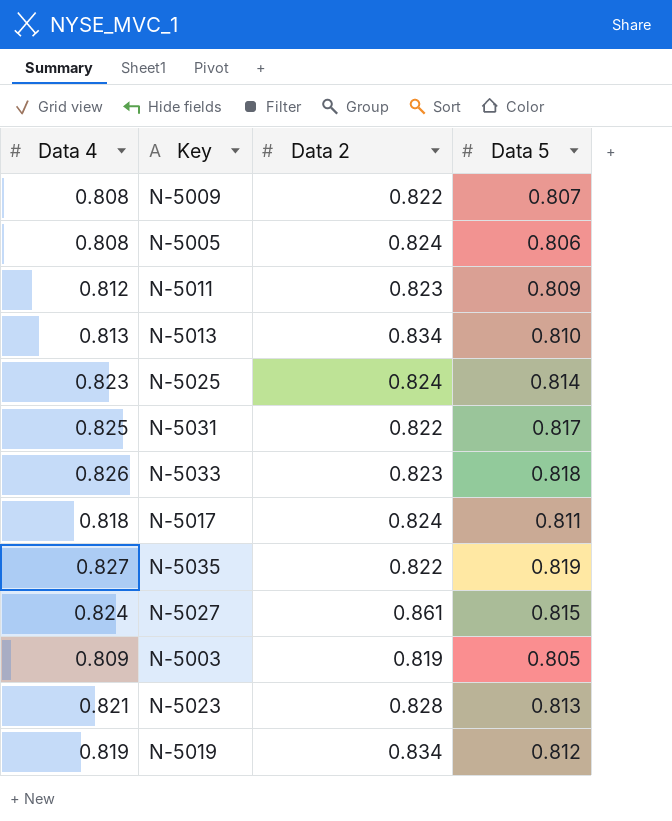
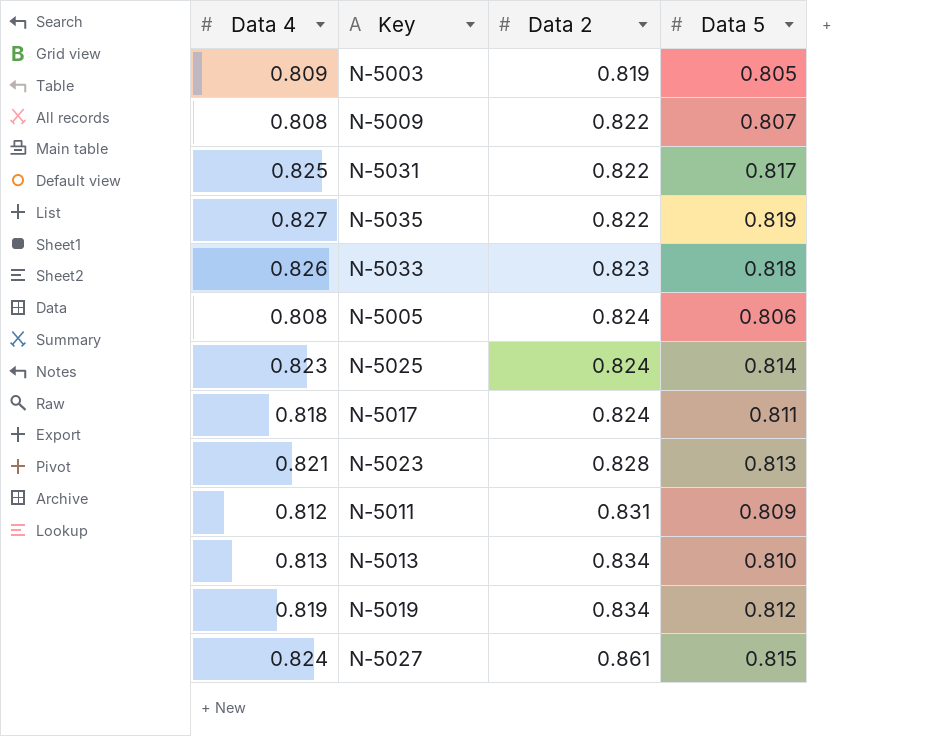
row order: none -> Data 2 ascending
N-5011 | Data 2: 0.823 -> 0.831

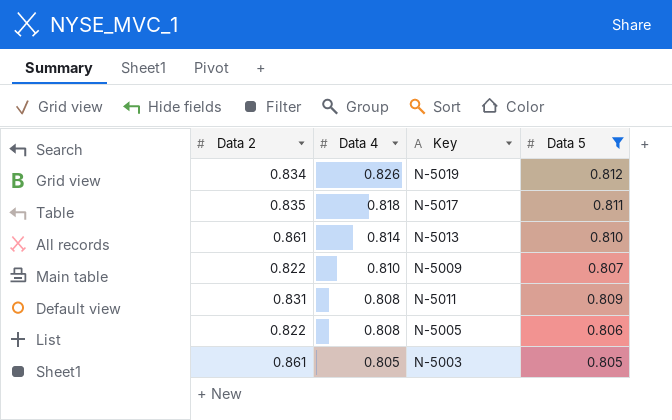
filter: none -> Data 5 <= 0.812
row order: Data 2 ascending -> Data 4 descending
column Data 2 | position: 3 -> 1
N-5019 | Data 4: 0.819 -> 0.826
N-5017 | Data 2: 0.824 -> 0.835
N-5013 | Data 2: 0.834 -> 0.861
N-5013 | Data 4: 0.813 -> 0.814
N-5009 | Data 4: 0.808 -> 0.810
N-5011 | Data 4: 0.812 -> 0.808
N-5005 | Data 2: 0.824 -> 0.822
N-5003 | Data 2: 0.819 -> 0.861
N-5003 | Data 4: 0.809 -> 0.805

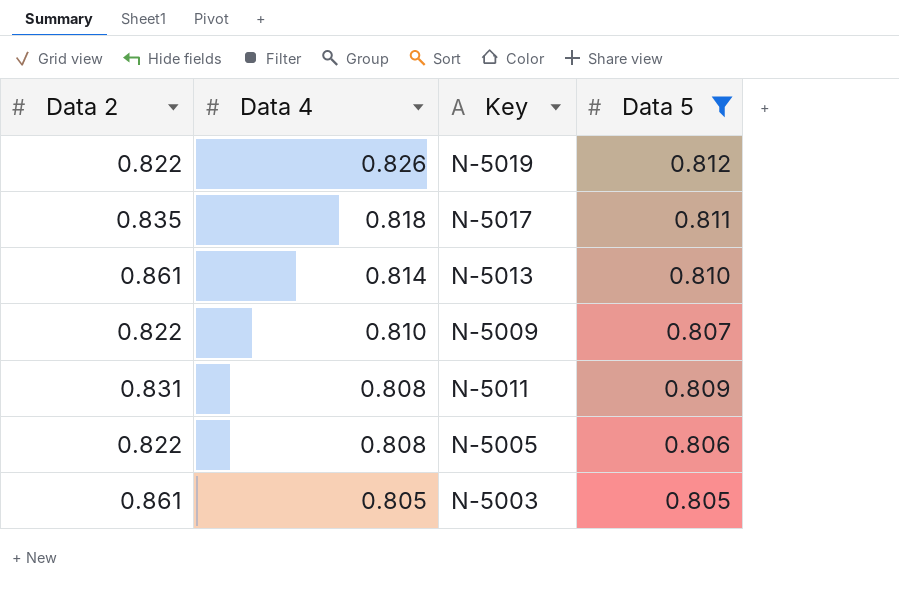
N-5019 | Data 2: 0.834 -> 0.822

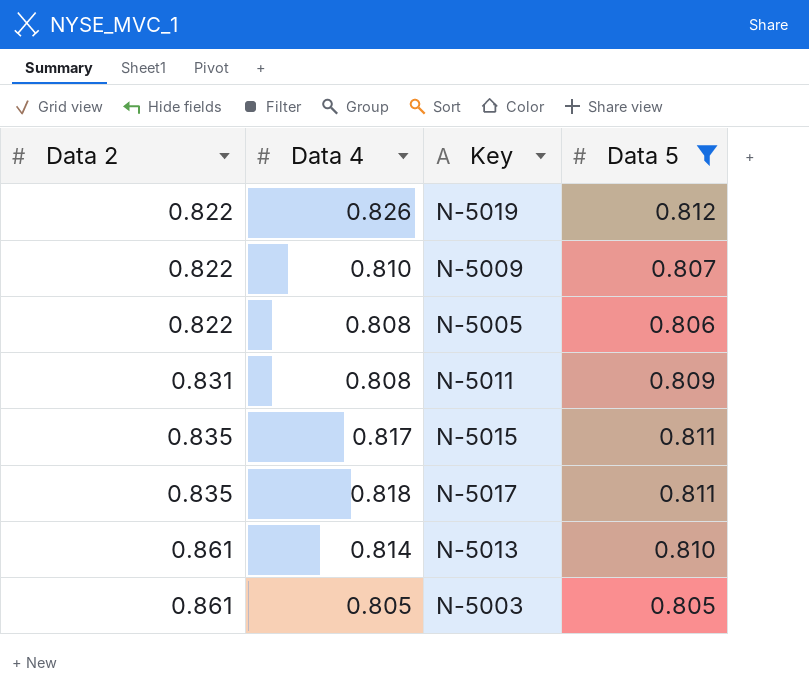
row order: Data 4 descending -> Data 2 ascending
row N-5015: none -> 0.835 | 0.817 | 0.811

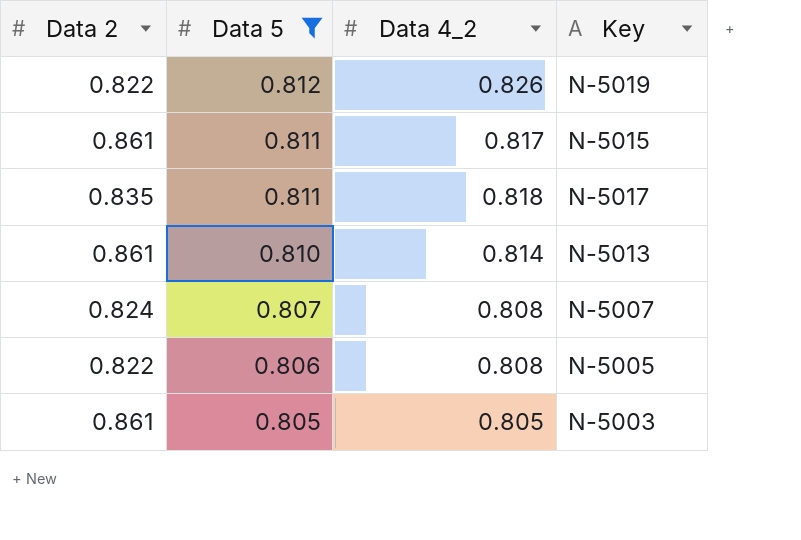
row order: Data 2 ascending -> Data 5 descending
column Data 5 | position: 4 -> 2
column name: Data 4 -> Data 4_2
row N-5009: 0.822 | 0.810 | 0.807 -> none
row N-5011: 0.831 | 0.808 | 0.809 -> none
N-5015 | Data 2: 0.835 -> 0.861
row N-5007: none -> 0.824 | 0.807 | 0.808

